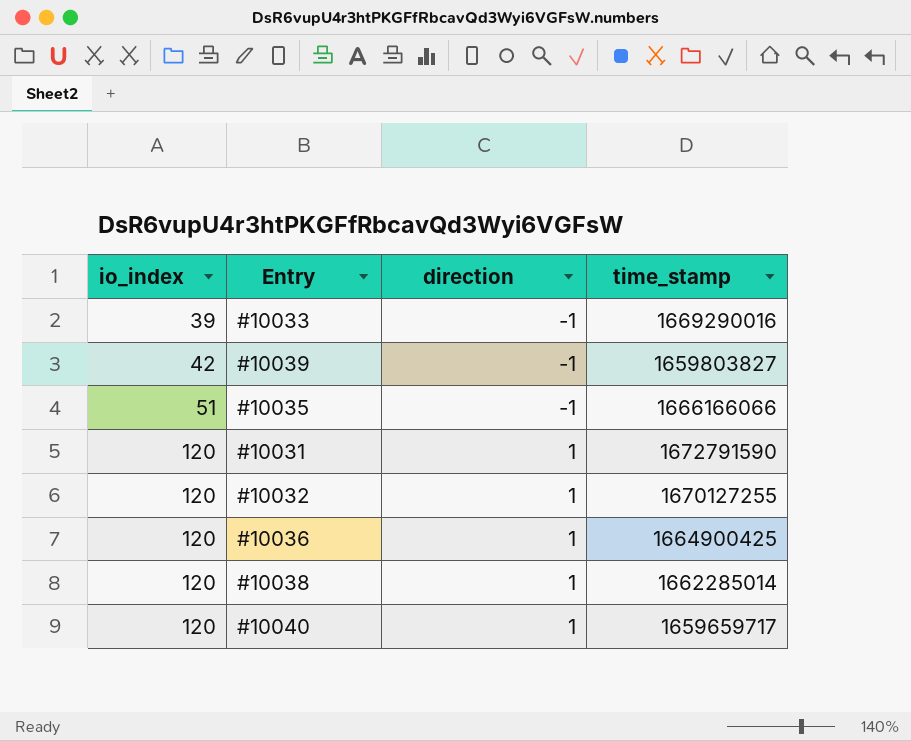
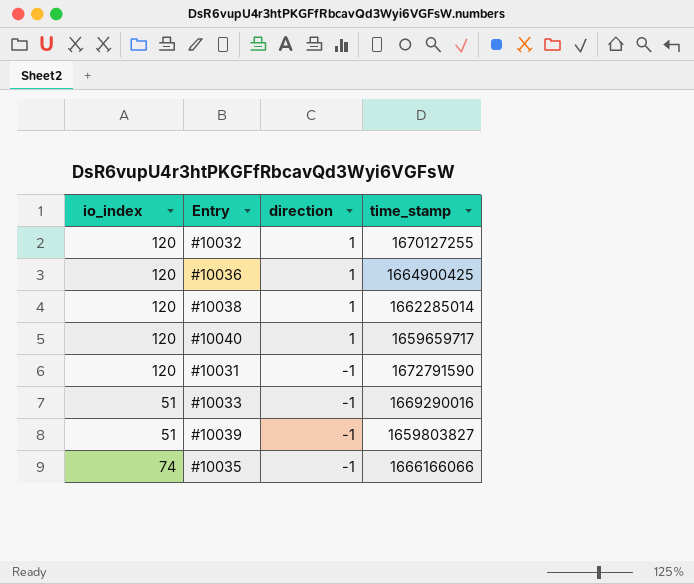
row order: io_index ascending -> direction descending
#10031 | direction: 1 -> -1
#10033 | io_index: 39 -> 51
#10039 | io_index: 42 -> 51
#10035 | io_index: 51 -> 74

